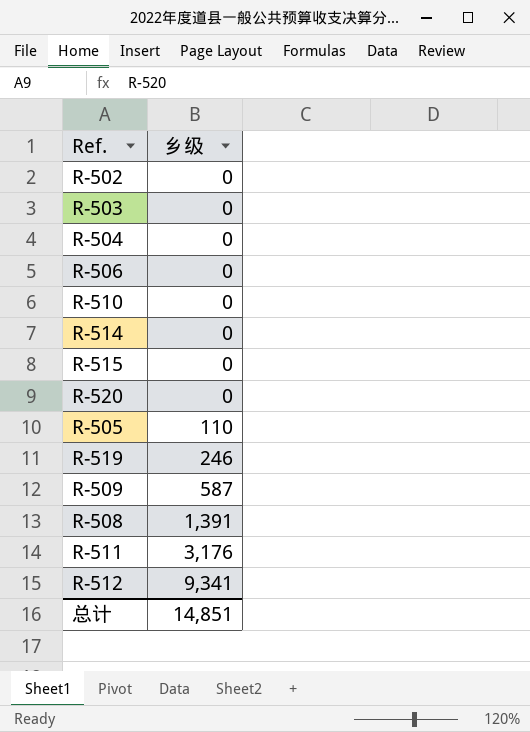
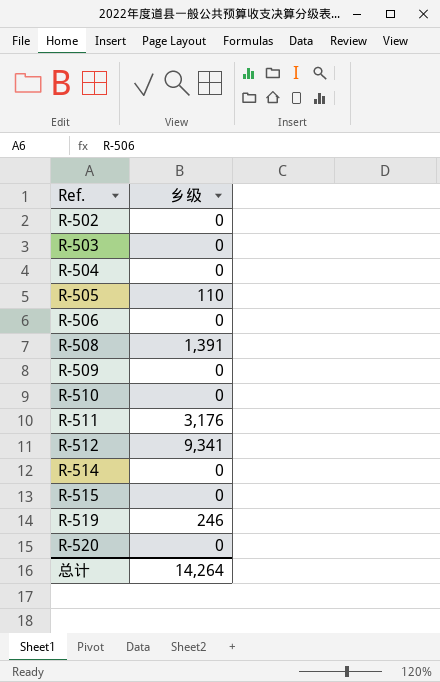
row order: 乡级 ascending -> Ref. ascending
R-509 | 乡级: 587 -> 0
总计 | 乡级: 14,851 -> 14,264

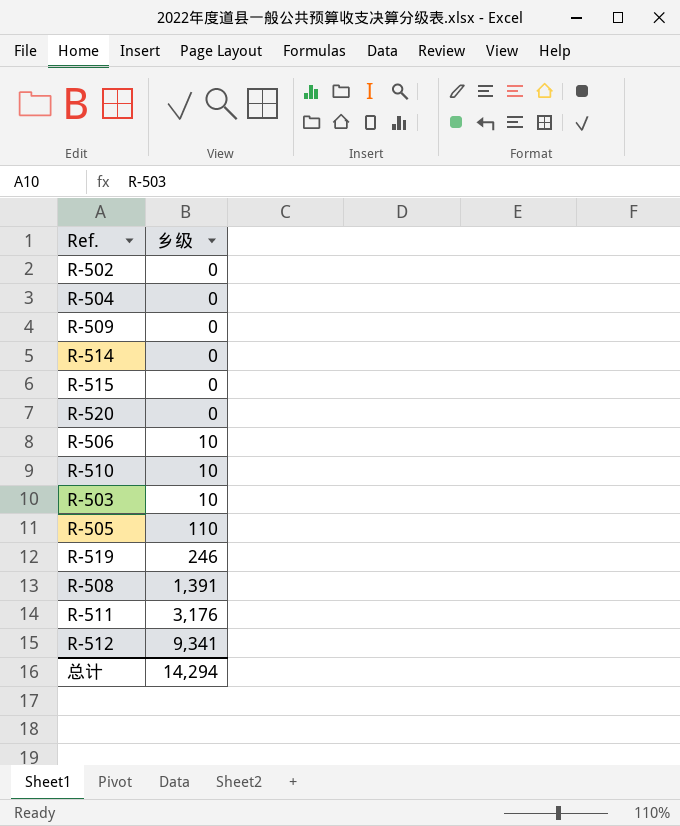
row order: Ref. ascending -> 乡级 ascending
R-506 | 乡级: 0 -> 10
R-510 | 乡级: 0 -> 10
R-503 | 乡级: 0 -> 10
总计 | 乡级: 14,264 -> 14,294

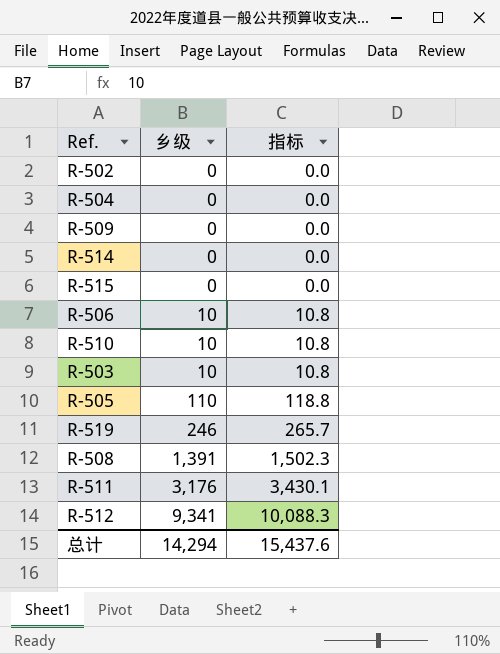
column 指标 | formula: none -> [乡级] * 1.08
row R-520: 0 -> none

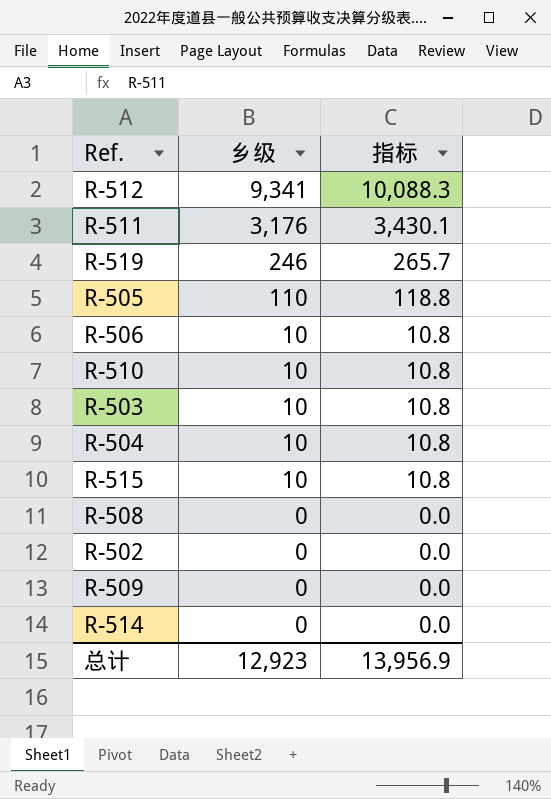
row order: 乡级 ascending -> 乡级 descending
R-504 | 乡级: 0 -> 10
R-504 | 指标: 0.0 -> 10.8
R-515 | 乡级: 0 -> 10
R-515 | 指标: 0.0 -> 10.8
R-508 | 乡级: 1,391 -> 0
R-508 | 指标: 1,502.3 -> 0.0
总计 | 乡级: 14,294 -> 12,923
总计 | 指标: 15,437.6 -> 13,956.9

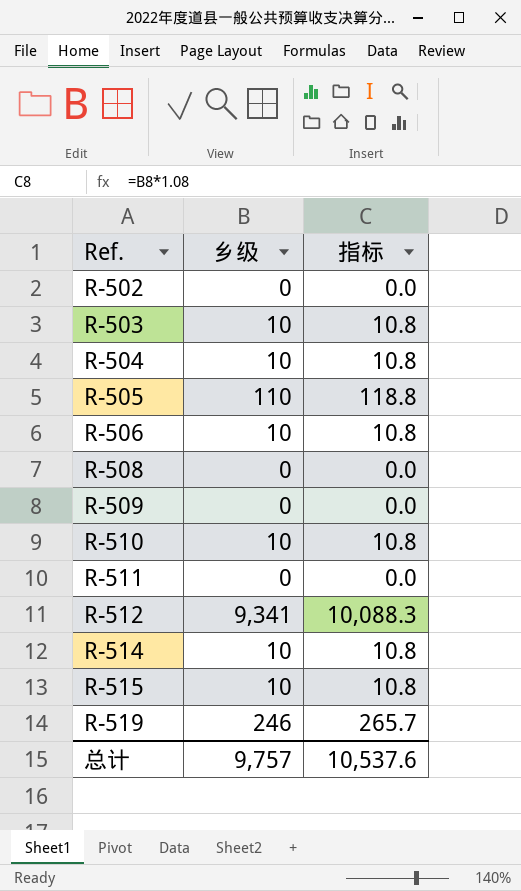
row order: 乡级 descending -> Ref. ascending
R-511 | 乡级: 3,176 -> 0
R-511 | 指标: 3,430.1 -> 0.0
R-514 | 乡级: 0 -> 10
R-514 | 指标: 0.0 -> 10.8
总计 | 乡级: 12,923 -> 9,757
总计 | 指标: 13,956.9 -> 10,537.6

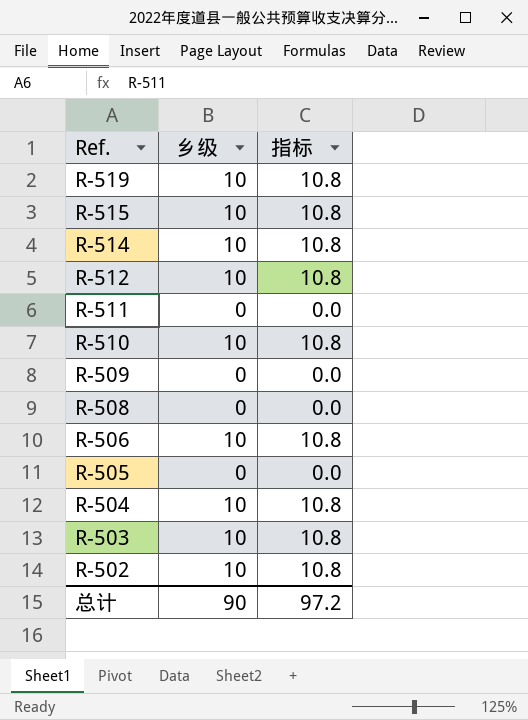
row order: Ref. ascending -> Ref. descending
R-519 | 乡级: 246 -> 10
R-519 | 指标: 265.7 -> 10.8
R-512 | 乡级: 9,341 -> 10
R-512 | 指标: 10,088.3 -> 10.8
R-505 | 乡级: 110 -> 0
R-505 | 指标: 118.8 -> 0.0
R-502 | 乡级: 0 -> 10
R-502 | 指标: 0.0 -> 10.8
总计 | 乡级: 9,757 -> 90
总计 | 指标: 10,537.6 -> 97.2

